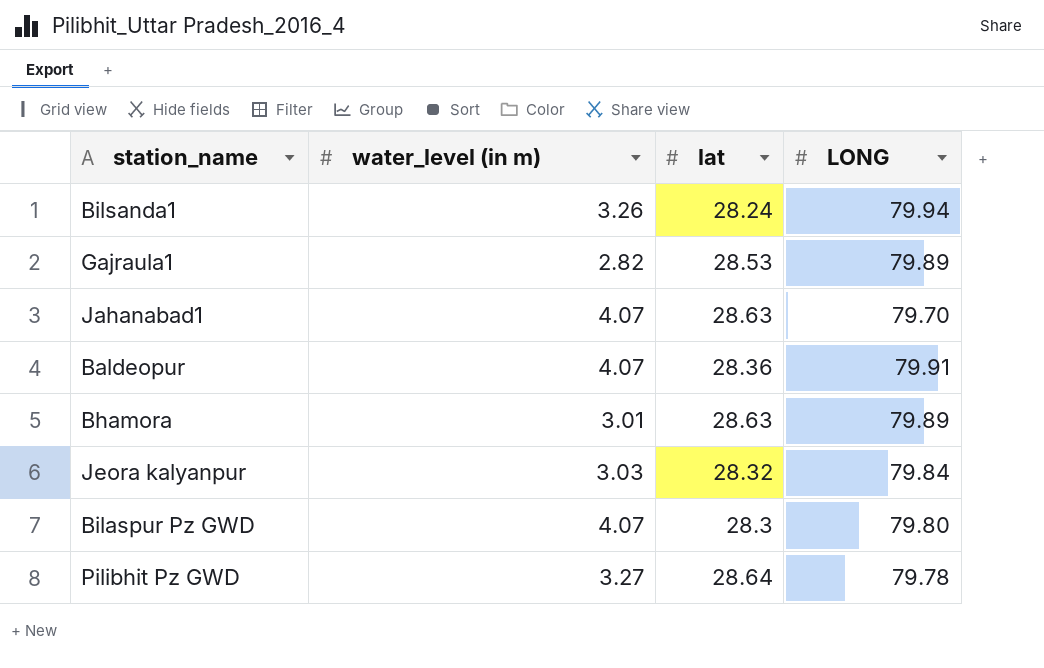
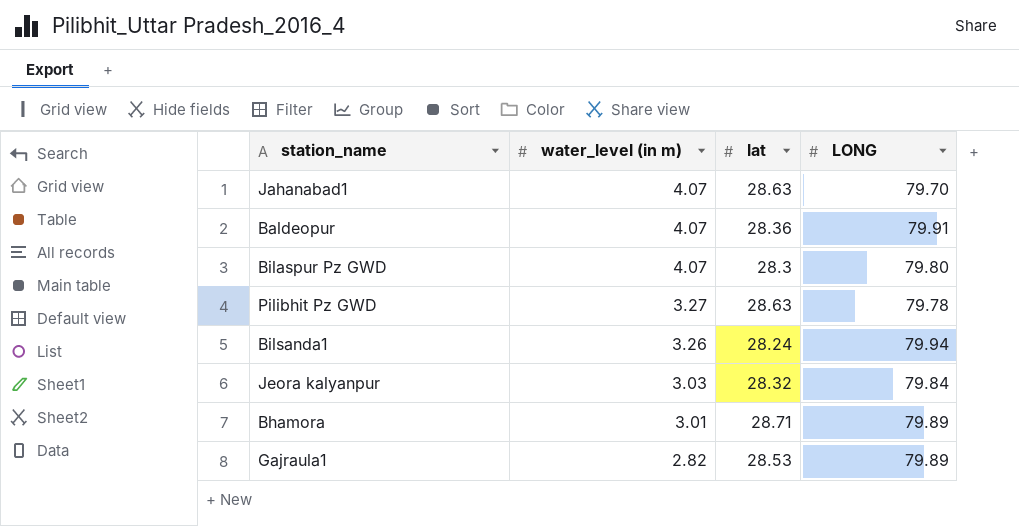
row order: none -> water_level (in m) descending
Pilibhit Pz GWD | lat: 28.64 -> 28.63
Bhamora | lat: 28.63 -> 28.71

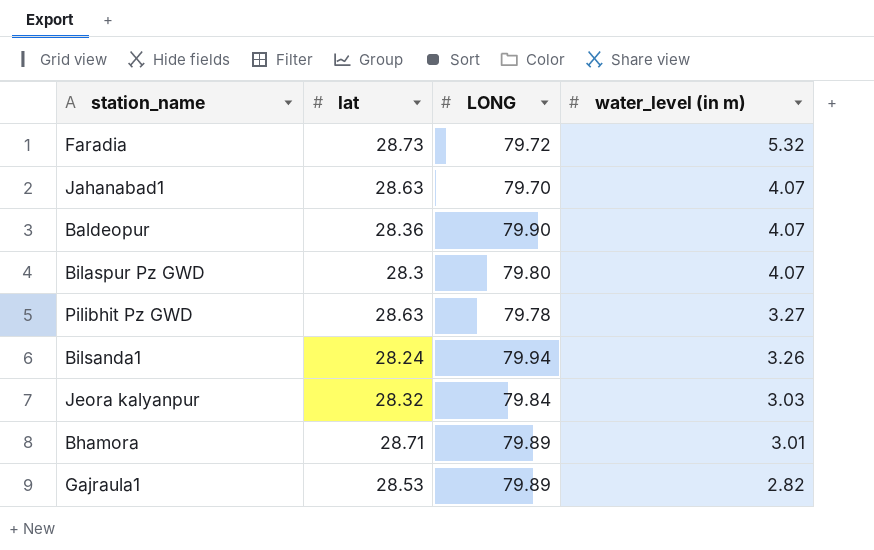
column water_level (in m) | position: 2 -> 4
row Faradia: none -> 28.73 | 79.72 | 5.32
Baldeopur | LONG: 79.91 -> 79.90

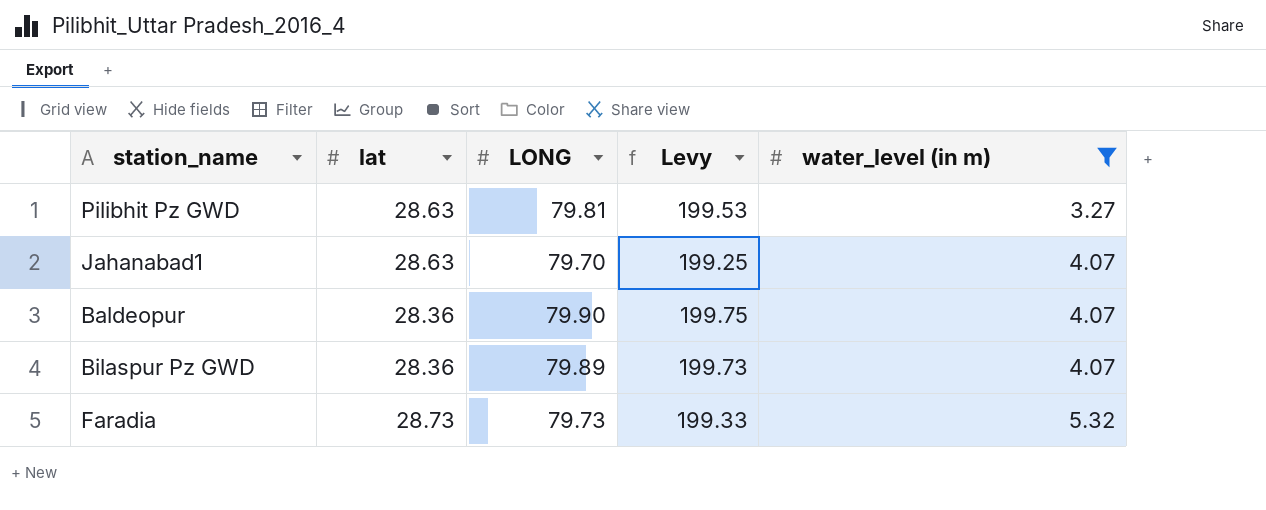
filter: none -> water_level (in m) >= 3.27
row order: water_level (in m) descending -> water_level (in m) ascending
column Levy | formula: none -> [LONG] * 2.5
Pilibhit Pz GWD | LONG: 79.78 -> 79.81
Bilaspur Pz GWD | lat: 28.3 -> 28.36
Bilaspur Pz GWD | LONG: 79.80 -> 79.89
Faradia | LONG: 79.72 -> 79.73

